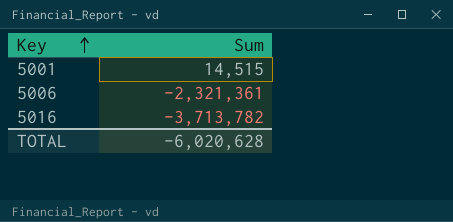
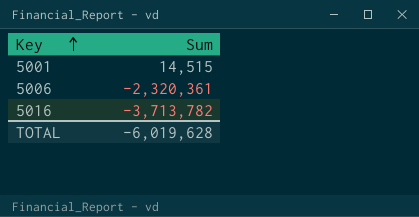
5006 | Sum: -2,321,361 -> -2,320,361
TOTAL | Sum: -6,020,628 -> -6,019,628

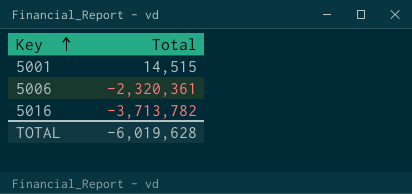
column name: Sum -> Total

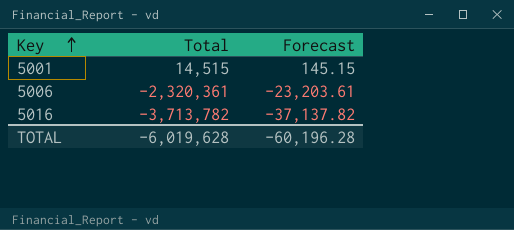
column Forecast | formula: none -> [Total] * 0.01

